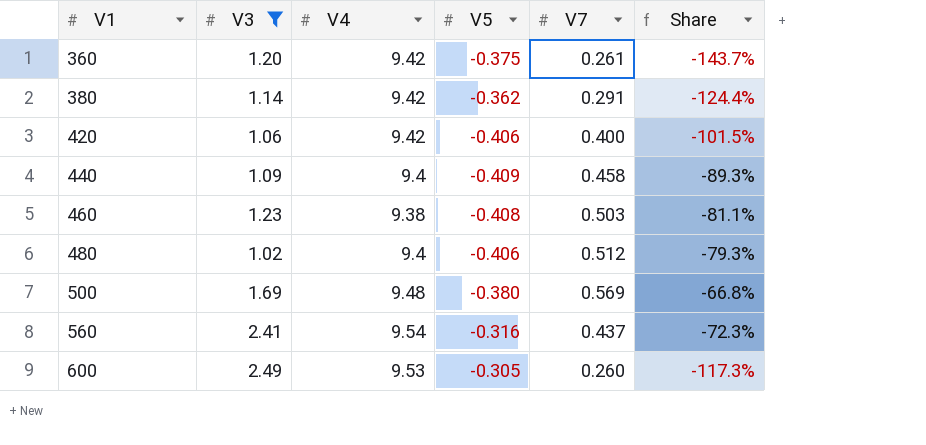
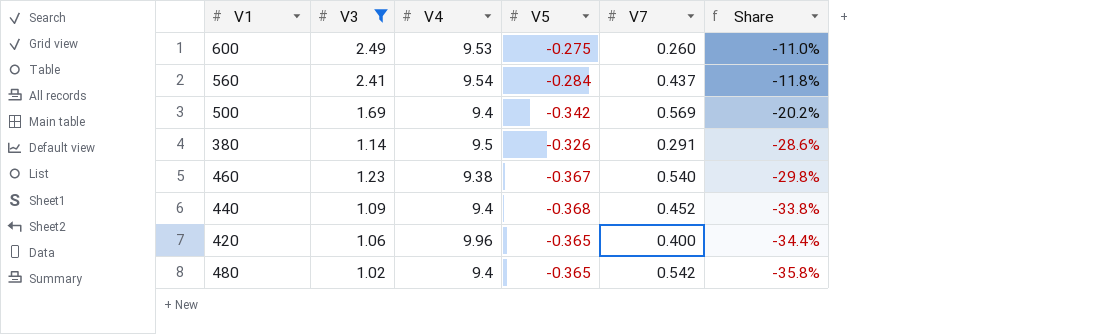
row order: V1 ascending -> Share descending
column Share | formula: [V5] / [V7] -> [V5] / [V3]
row 360: 1.20 | 9.42 | -0.375 | 0.261 | -143.7% -> none
600 | V5: -0.305 -> -0.275
560 | V5: -0.316 -> -0.284
500 | V4: 9.48 -> 9.4
500 | V5: -0.380 -> -0.342
380 | V4: 9.42 -> 9.5
380 | V5: -0.362 -> -0.326
460 | V5: -0.408 -> -0.367
460 | V7: 0.503 -> 0.540
440 | V5: -0.409 -> -0.368
440 | V7: 0.458 -> 0.452
420 | V4: 9.42 -> 9.96
420 | V5: -0.406 -> -0.365
480 | V5: -0.406 -> -0.365
480 | V7: 0.512 -> 0.542

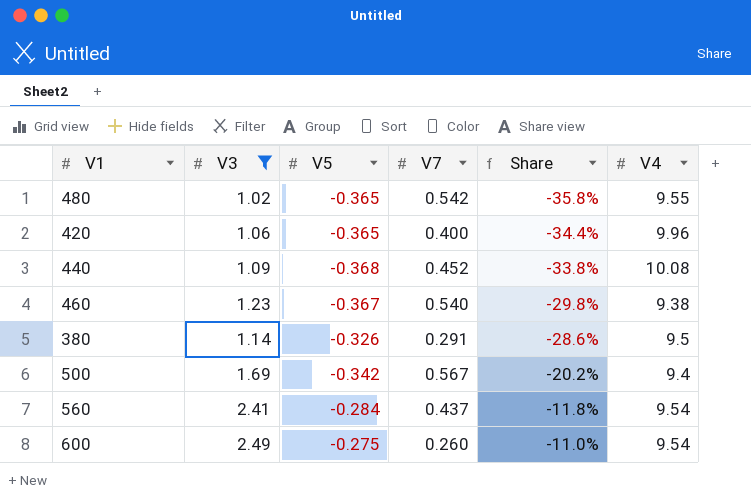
row order: Share descending -> Share ascending
column V4 | position: 3 -> 6
480 | V4: 9.4 -> 9.55
440 | V4: 9.4 -> 10.08
500 | V7: 0.569 -> 0.567
600 | V4: 9.53 -> 9.54

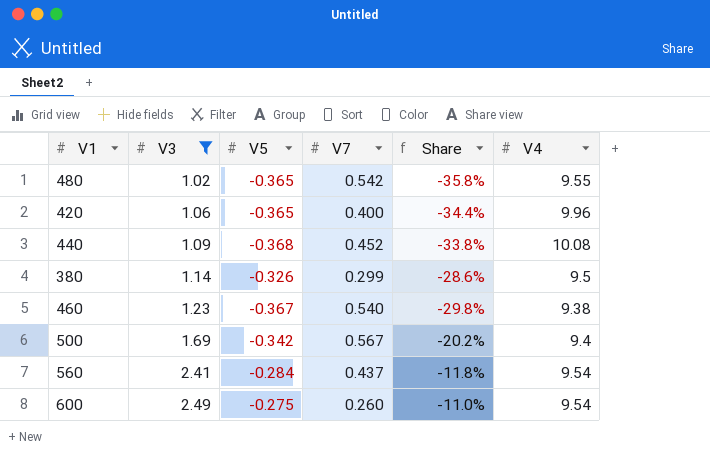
row order: Share ascending -> V3 ascending
380 | V7: 0.291 -> 0.299

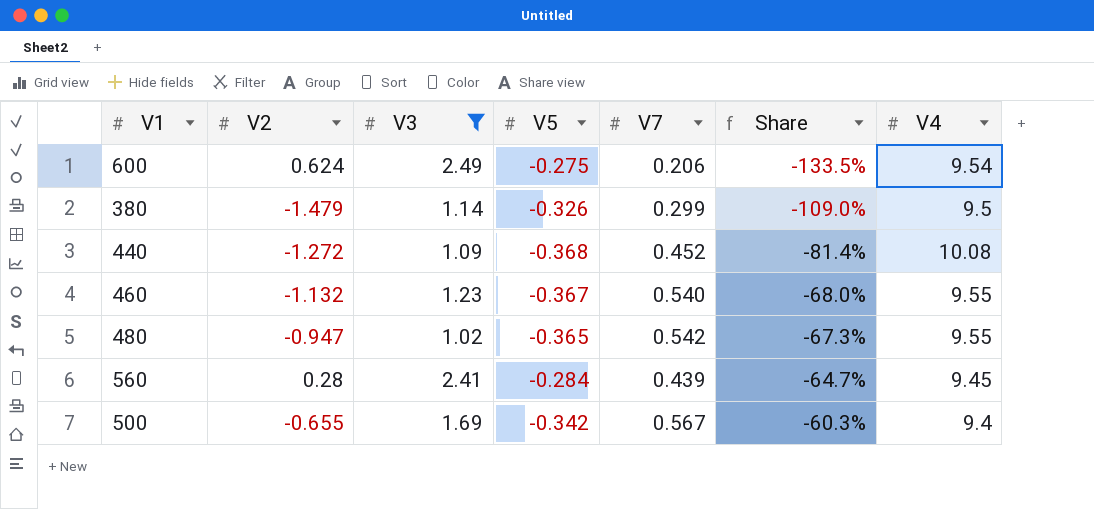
row order: V3 ascending -> Share ascending
column V2 | position: none -> 2
column Share | formula: [V5] / [V3] -> [V5] / [V7]
row 420: 1.06 | -0.365 | 0.400 | -34.4% | 9.96 -> none
600 | V7: 0.260 -> 0.206
460 | V4: 9.38 -> 9.55
560 | V7: 0.437 -> 0.439
560 | V4: 9.54 -> 9.45

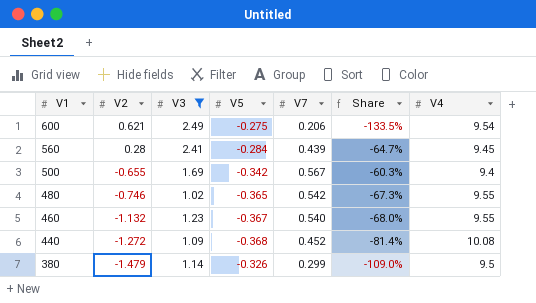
row order: Share ascending -> V1 descending
600 | V2: 0.624 -> 0.621
480 | V2: -0.947 -> -0.746

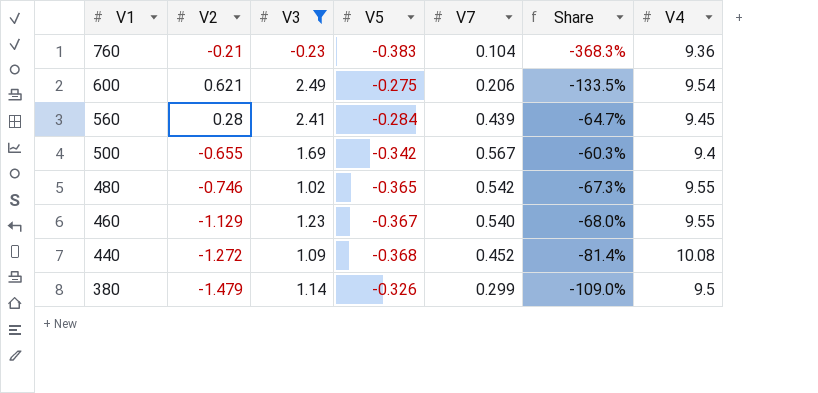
row 760: none -> -0.21 | -0.23 | -0.383 | 0.104 | -368.3% | 9.36
460 | V2: -1.132 -> -1.129

